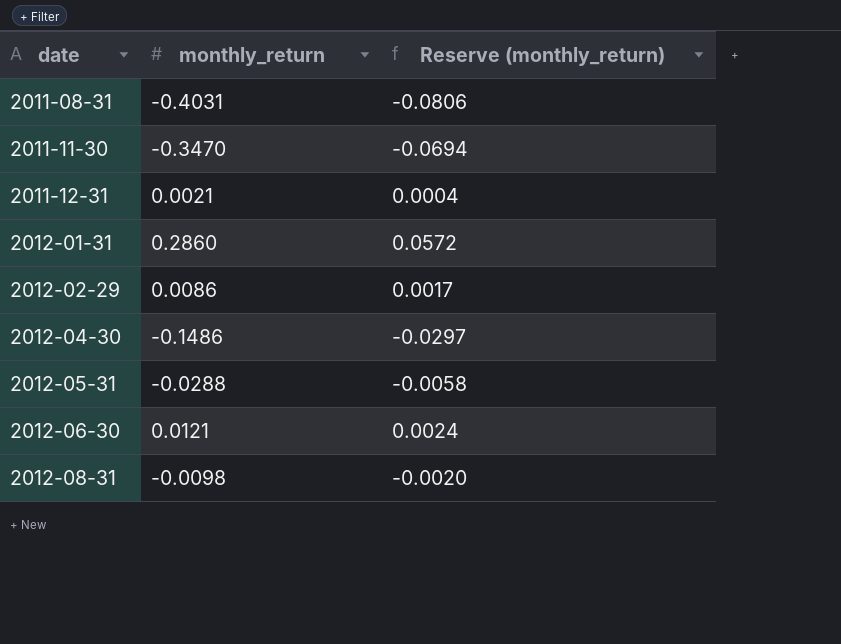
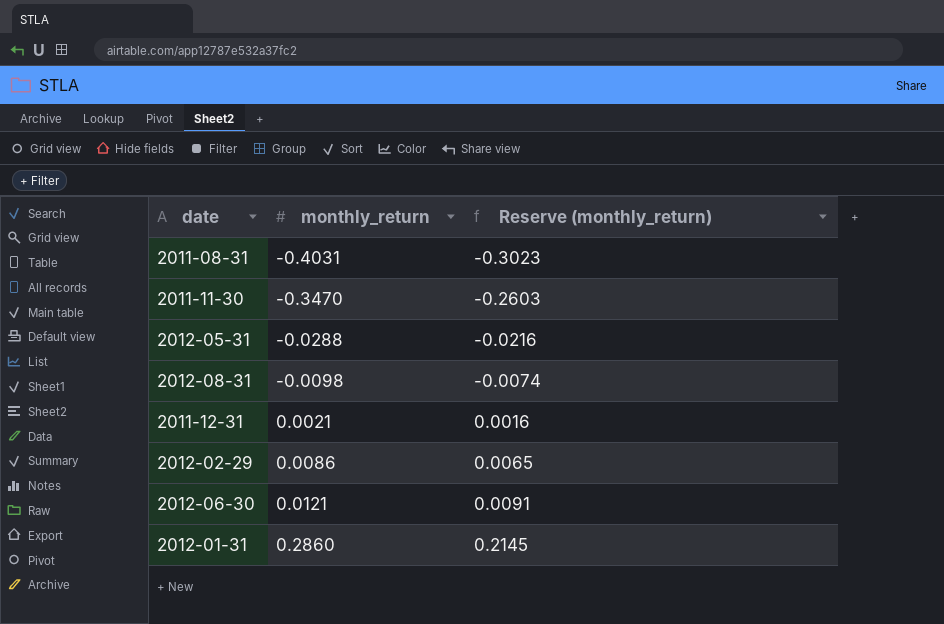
row order: date ascending -> monthly_return ascending
column Reserve (monthly_return) | formula: [monthly_return] * 0.2 -> [monthly_return] * 0.75
row 2012-04-30: -0.1486 | -0.0297 -> none

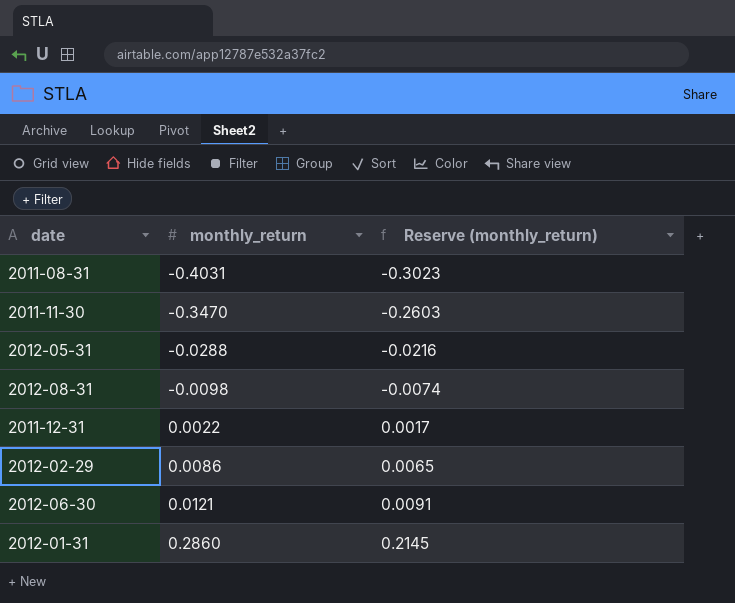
2011-12-31 | monthly_return: 0.0021 -> 0.0022
2011-12-31 | Reserve (monthly_return): 0.0016 -> 0.0017

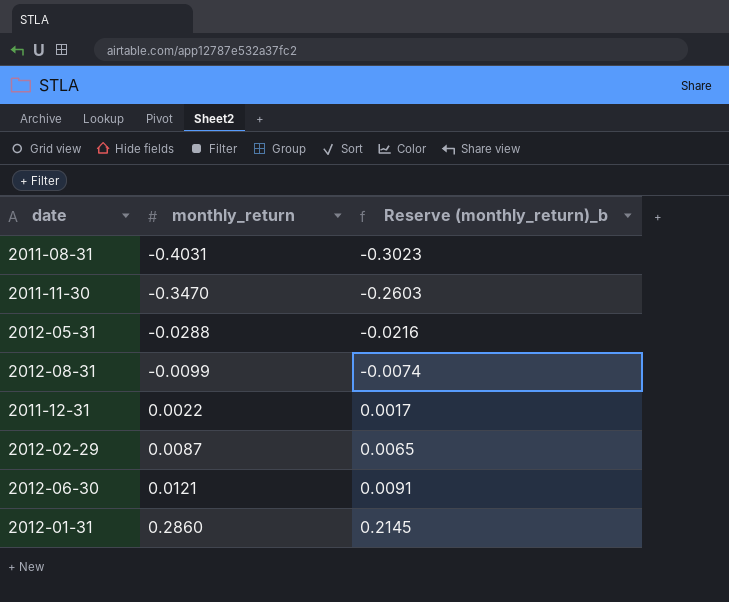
column name: Reserve (monthly_return) -> Reserve (monthly_return)_b
2012-08-31 | monthly_return: -0.0098 -> -0.0099
2012-02-29 | monthly_return: 0.0086 -> 0.0087

